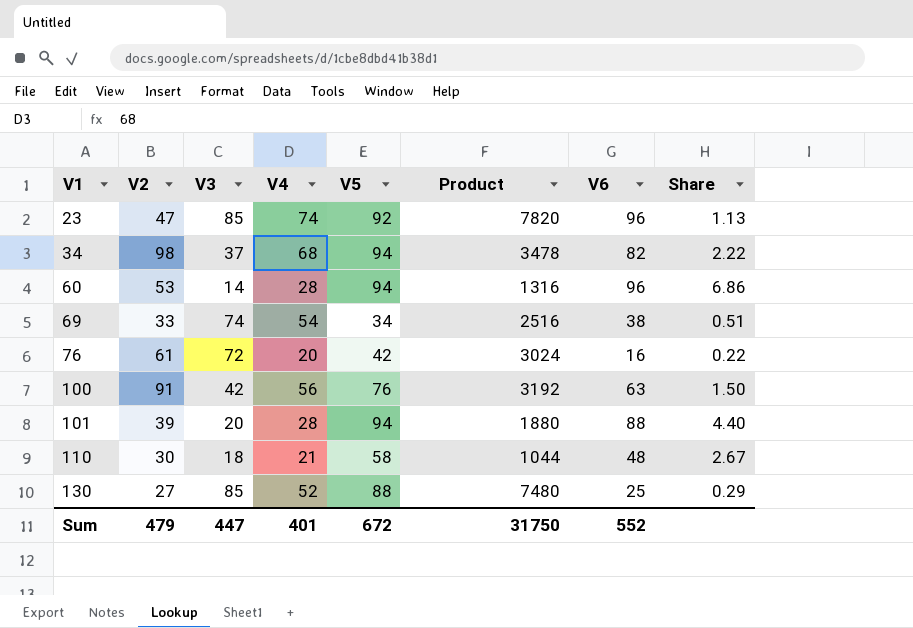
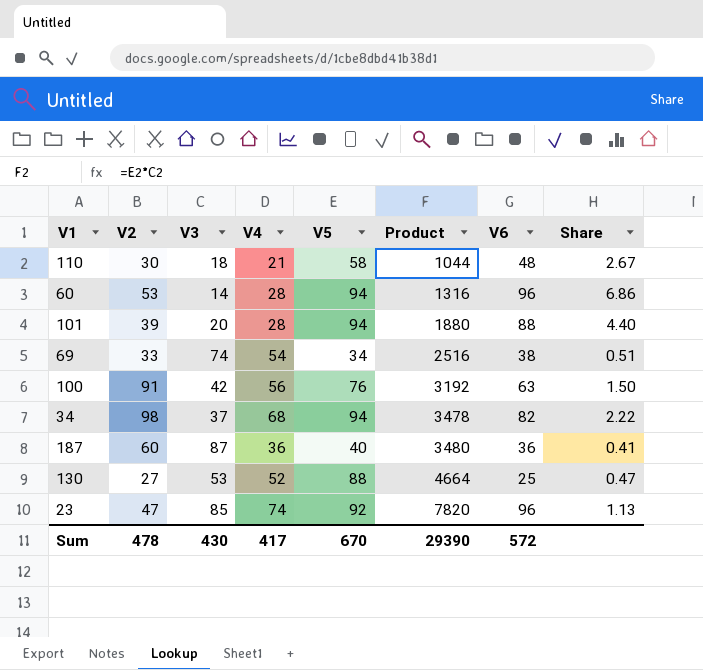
row order: V1 ascending -> Product ascending
row 76: 61 | 72 | 20 | 42 | 3024 | 16 | 0.22 -> none
row 187: none -> 60 | 87 | 36 | 40 | 3480 | 36 | 0.41
130 | V3: 85 -> 53
130 | Product: 7480 -> 4664
130 | Share: 0.29 -> 0.47
Sum | V2: 479 -> 478
Sum | V3: 447 -> 430
Sum | V4: 401 -> 417
Sum | V5: 672 -> 670
Sum | Product: 31750 -> 29390
Sum | V6: 552 -> 572

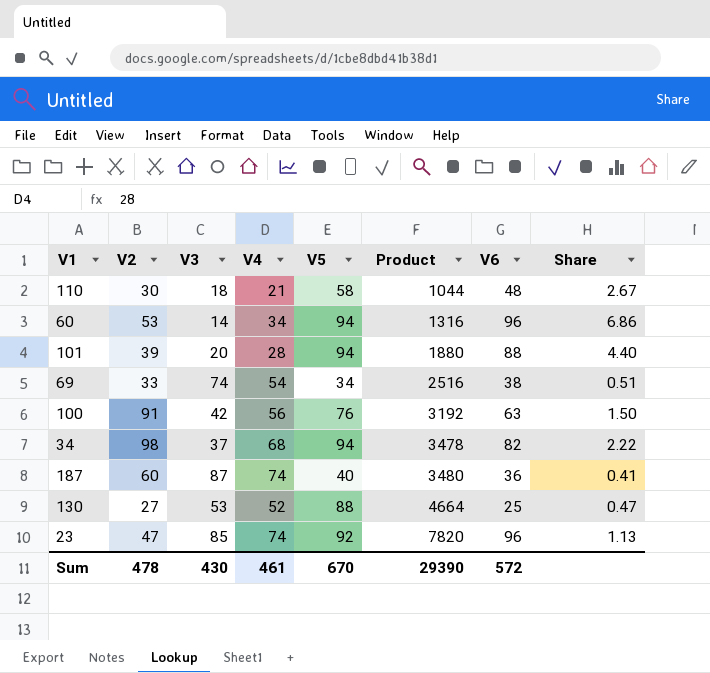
60 | V4: 28 -> 34
187 | V4: 36 -> 74
Sum | V4: 417 -> 461

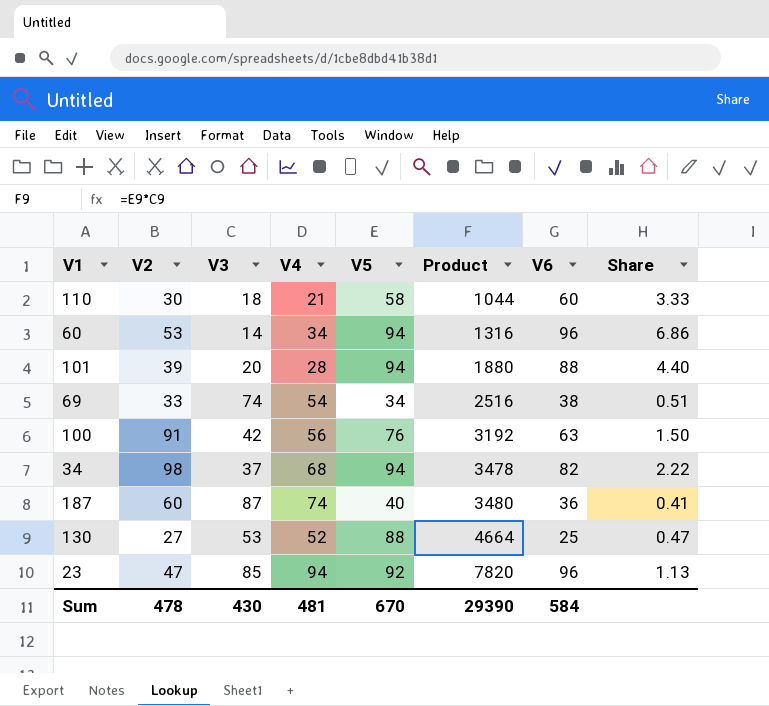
110 | V6: 48 -> 60
110 | Share: 2.67 -> 3.33
23 | V4: 74 -> 94
Sum | V4: 461 -> 481
Sum | V6: 572 -> 584

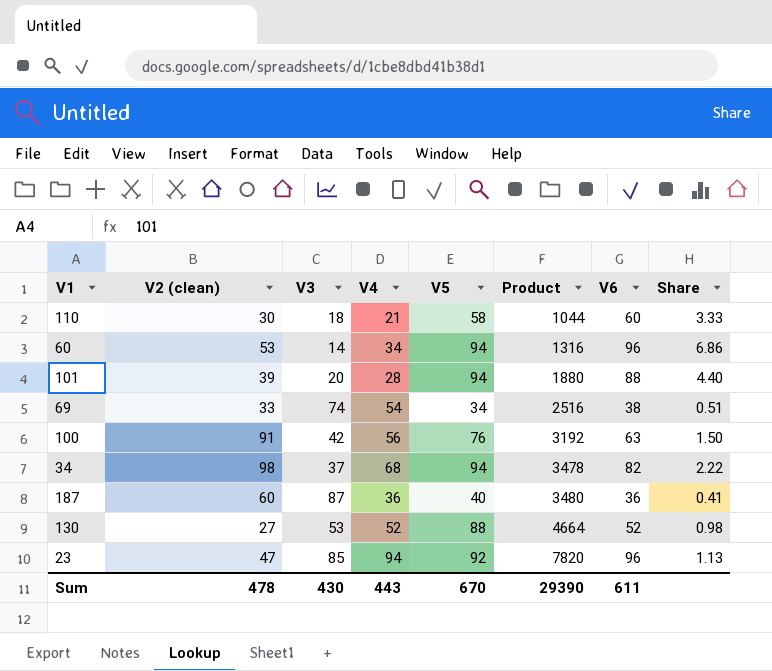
column name: V2 -> V2 (clean)
187 | V4: 74 -> 36
130 | V6: 25 -> 52
130 | Share: 0.47 -> 0.98
Sum | V4: 481 -> 443
Sum | V6: 584 -> 611

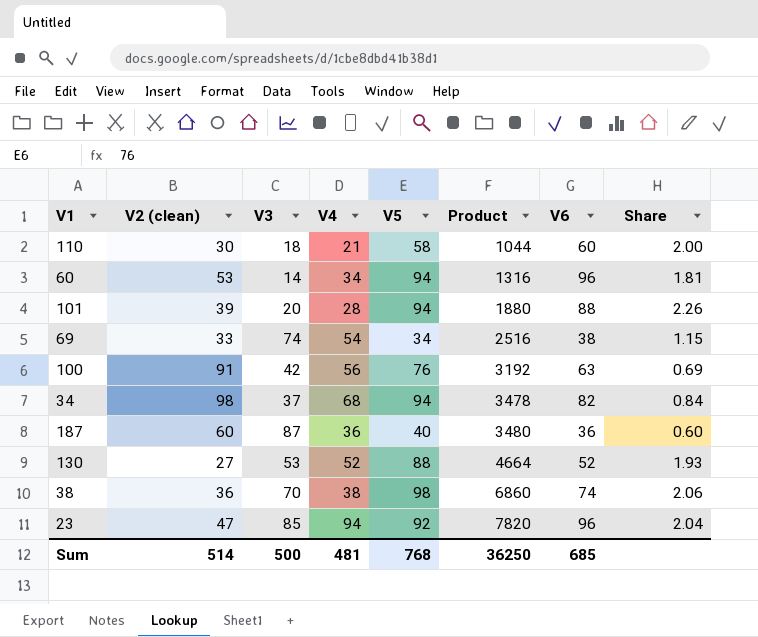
column Share | formula: [V6] / [V3] -> [V6] / [V2 (clean)]
row 38: none -> 36 | 70 | 38 | 98 | 6860 | 74 | 2.06
Sum | V2 (clean): 478 -> 514
Sum | V3: 430 -> 500
Sum | V4: 443 -> 481
Sum | V5: 670 -> 768
Sum | Product: 29390 -> 36250
Sum | V6: 611 -> 685

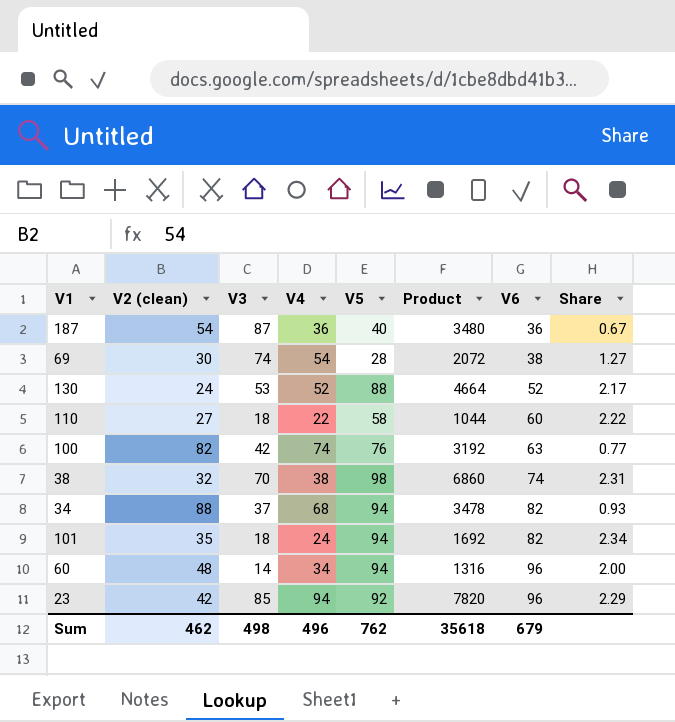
row order: Product ascending -> V6 ascending
187 | V2 (clean): 60 -> 54
187 | Share: 0.60 -> 0.67
69 | V2 (clean): 33 -> 30
69 | V5: 34 -> 28
69 | Product: 2516 -> 2072
69 | Share: 1.15 -> 1.27
130 | V2 (clean): 27 -> 24
130 | Share: 1.93 -> 2.17
110 | V2 (clean): 30 -> 27
110 | V4: 21 -> 22
110 | Share: 2.00 -> 2.22
100 | V2 (clean): 91 -> 82
100 | V4: 56 -> 74
100 | Share: 0.69 -> 0.77
38 | V2 (clean): 36 -> 32
38 | Share: 2.06 -> 2.31
34 | V2 (clean): 98 -> 88
34 | Share: 0.84 -> 0.93
101 | V2 (clean): 39 -> 35
101 | V3: 20 -> 18
101 | V4: 28 -> 24
101 | Product: 1880 -> 1692
101 | V6: 88 -> 82
101 | Share: 2.26 -> 2.34
60 | V2 (clean): 53 -> 48
60 | Share: 1.81 -> 2.00
23 | V2 (clean): 47 -> 42
23 | Share: 2.04 -> 2.29
Sum | V2 (clean): 514 -> 462
Sum | V3: 500 -> 498
Sum | V4: 481 -> 496
Sum | V5: 768 -> 762
Sum | Product: 36250 -> 35618
Sum | V6: 685 -> 679

